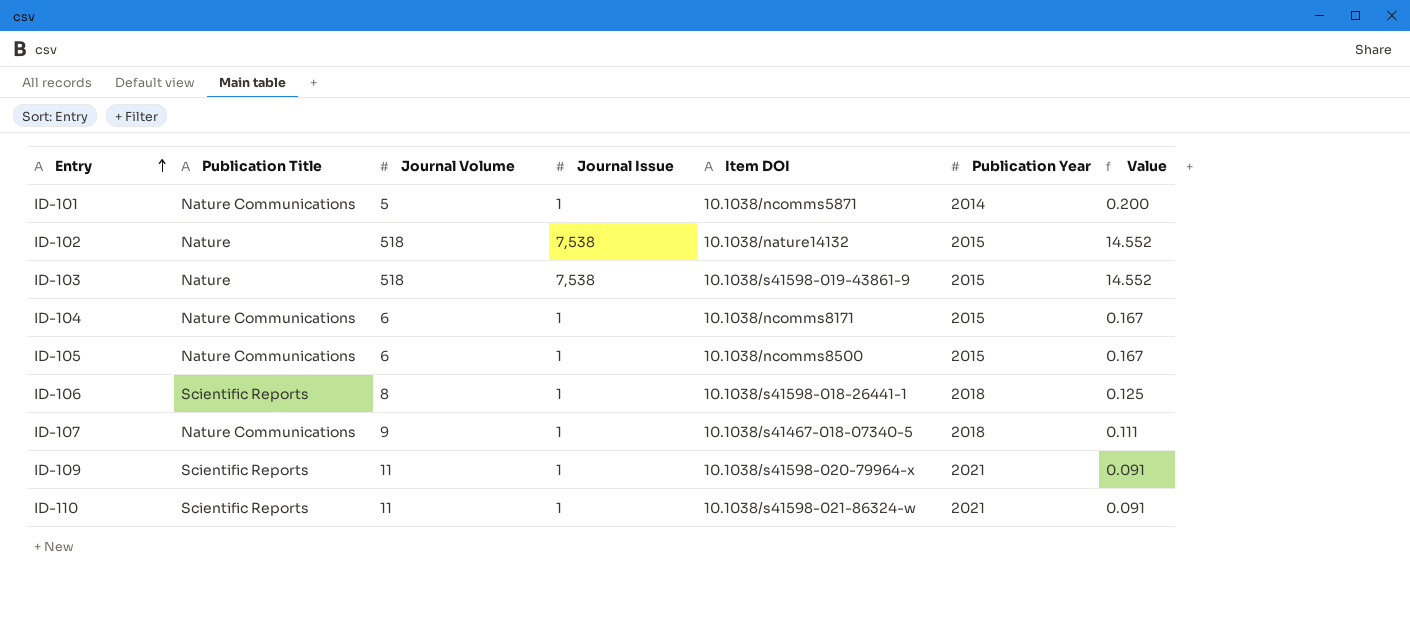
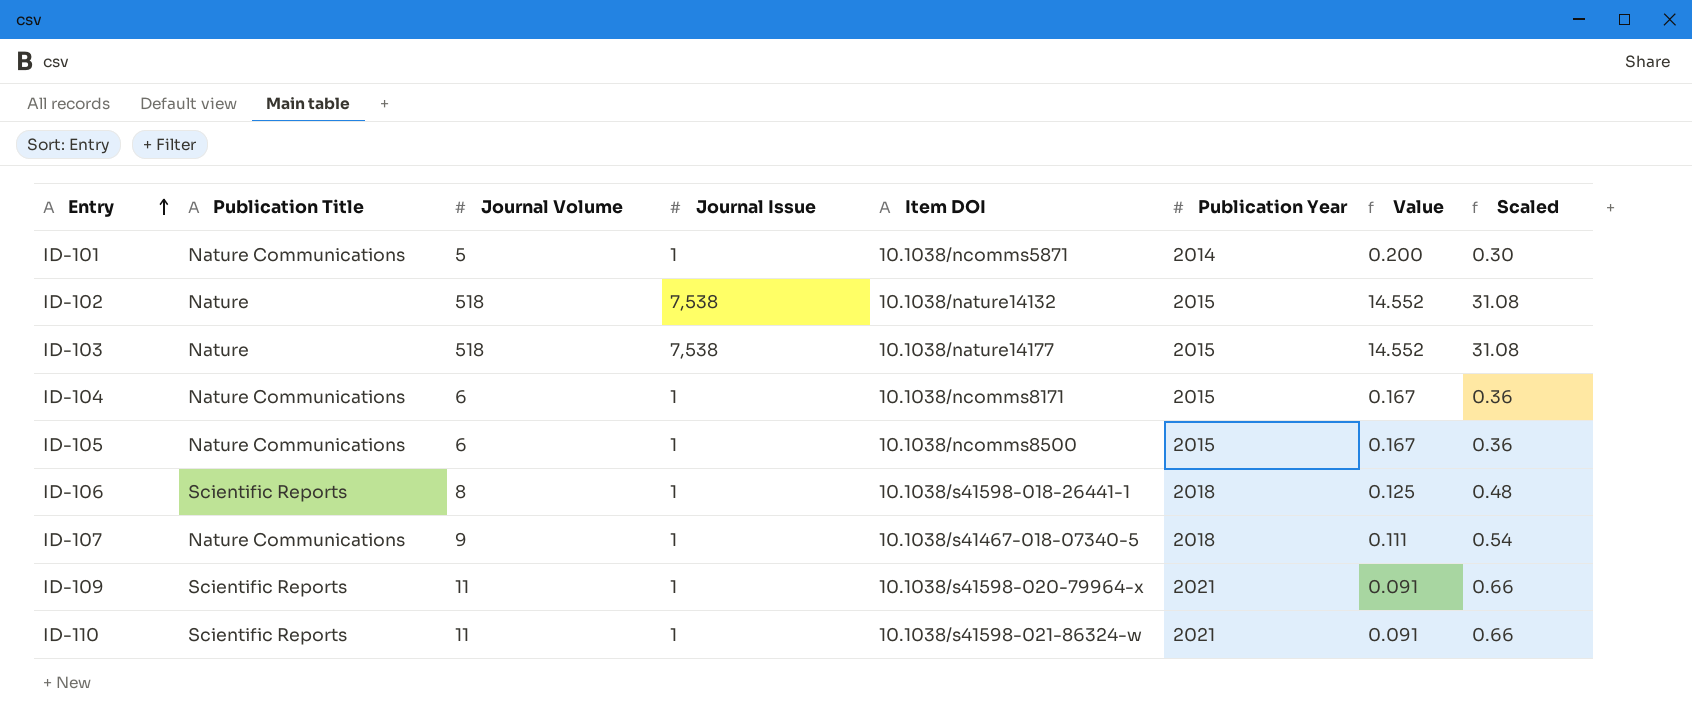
column Scaled | formula: none -> [Journal Volume] * 0.06
ID-103 | Item DOI: 10.1038/s41598-019-43861-9 -> 10.1038/nature14177

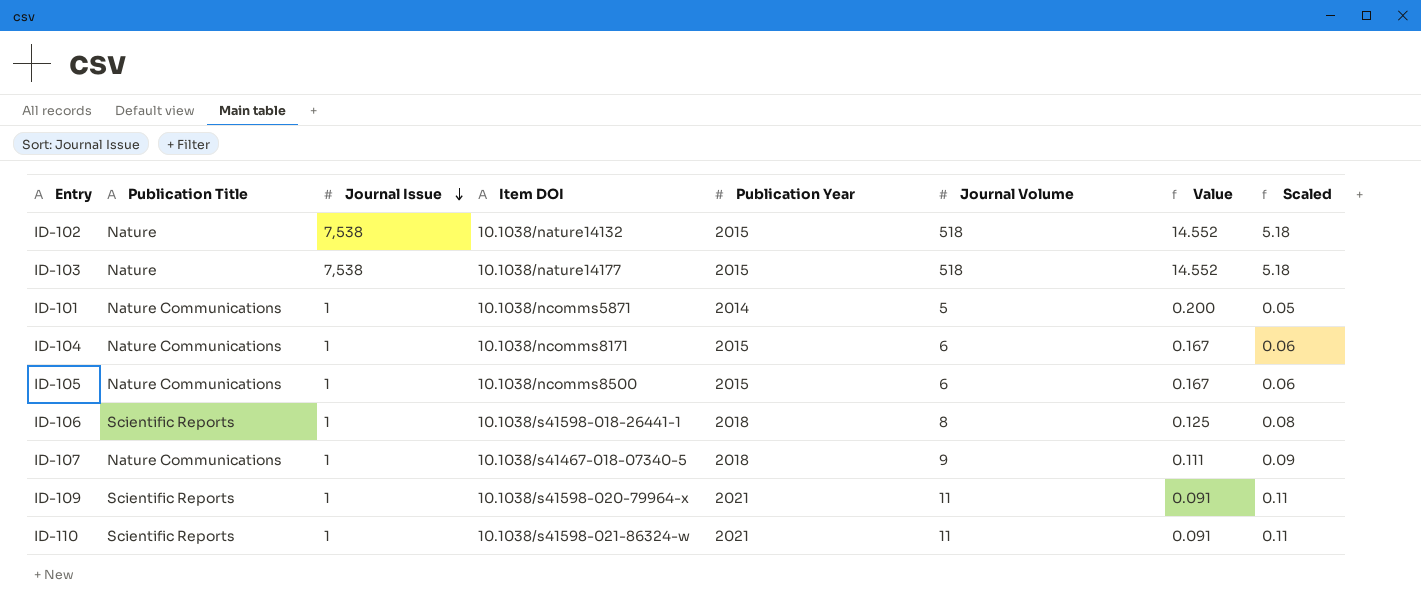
row order: Entry ascending -> Journal Issue descending
column Journal Volume | position: 3 -> 6
column Scaled | formula: [Journal Volume] * 0.06 -> [Journal Volume] * 0.01

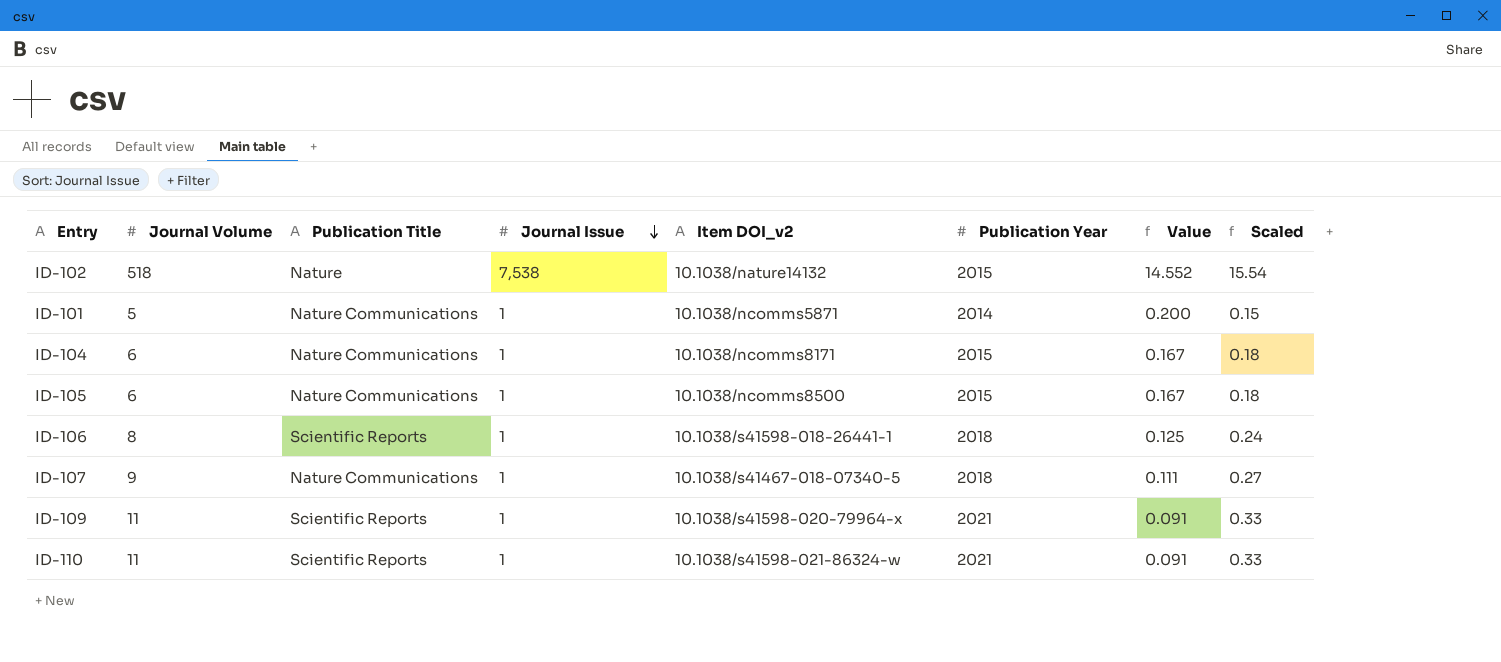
column Journal Volume | position: 6 -> 2
column name: Item DOI -> Item DOI_v2
column Scaled | formula: [Journal Volume] * 0.01 -> [Journal Volume] * 0.03
row ID-103: Nature | 7,538 | 10.1038/nature14177 | 2015 | 518 | 14.552 | 5.18 -> none

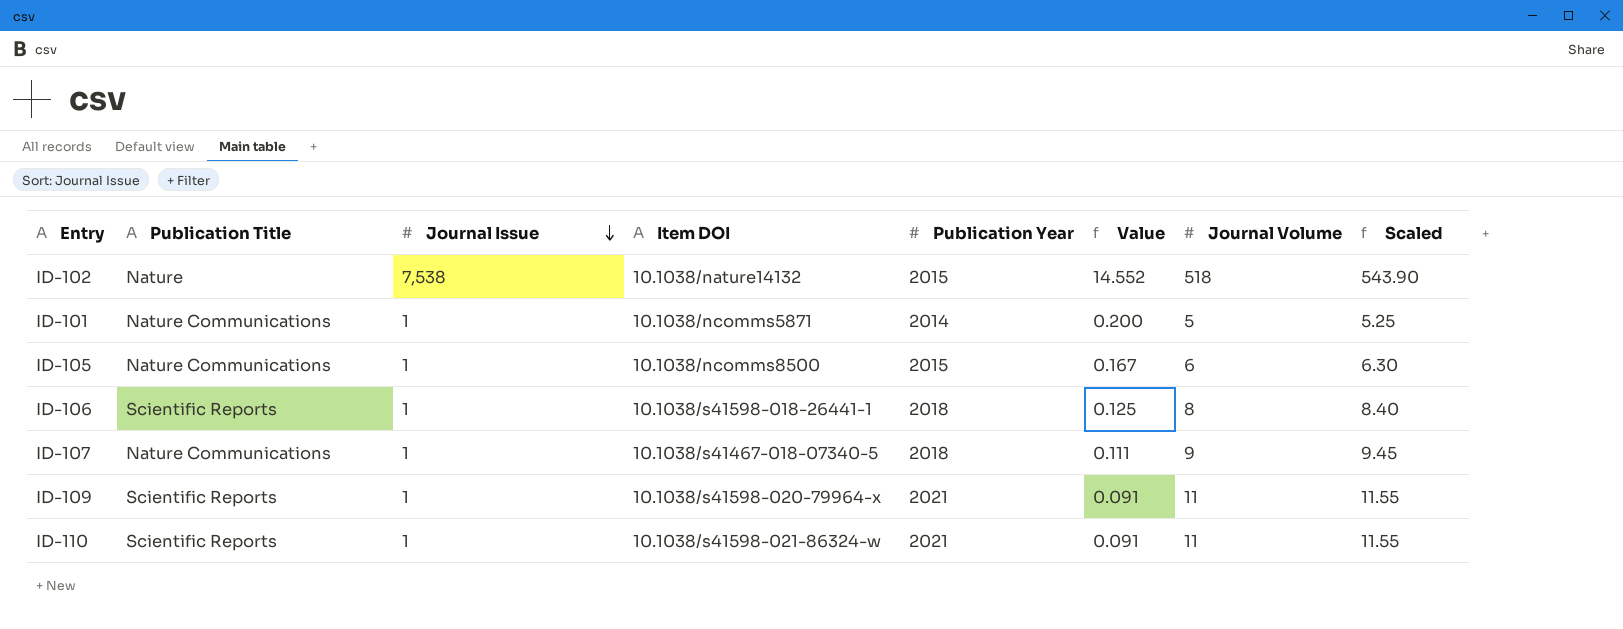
column name: Item DOI_v2 -> Item DOI
column Journal Volume | position: 2 -> 7
column Scaled | formula: [Journal Volume] * 0.03 -> [Journal Volume] * 1.05
row ID-104: 6 | Nature Communications | 1 | 10.1038/ncomms8171 | 2015 | 0.167 | 0.18 -> none

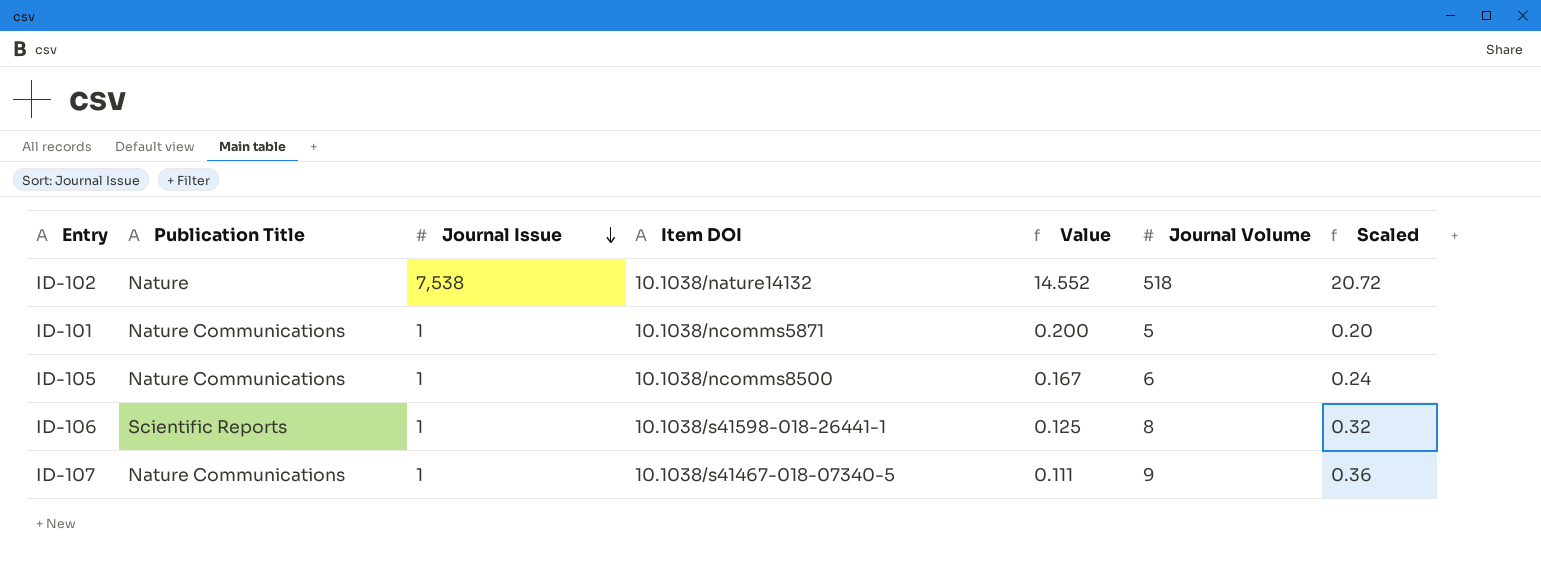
column Publication Year | position: 5 -> none
column Scaled | formula: [Journal Volume] * 1.05 -> [Journal Volume] * 0.04
row ID-109: Scientific Reports | 1 | 10.1038/s41598-020-79964-x | 2021 | 0.091 | 11 | 11.55 -> none
row ID-110: Scientific Reports | 1 | 10.1038/s41598-021-86324-w | 2021 | 0.091 | 11 | 11.55 -> none

